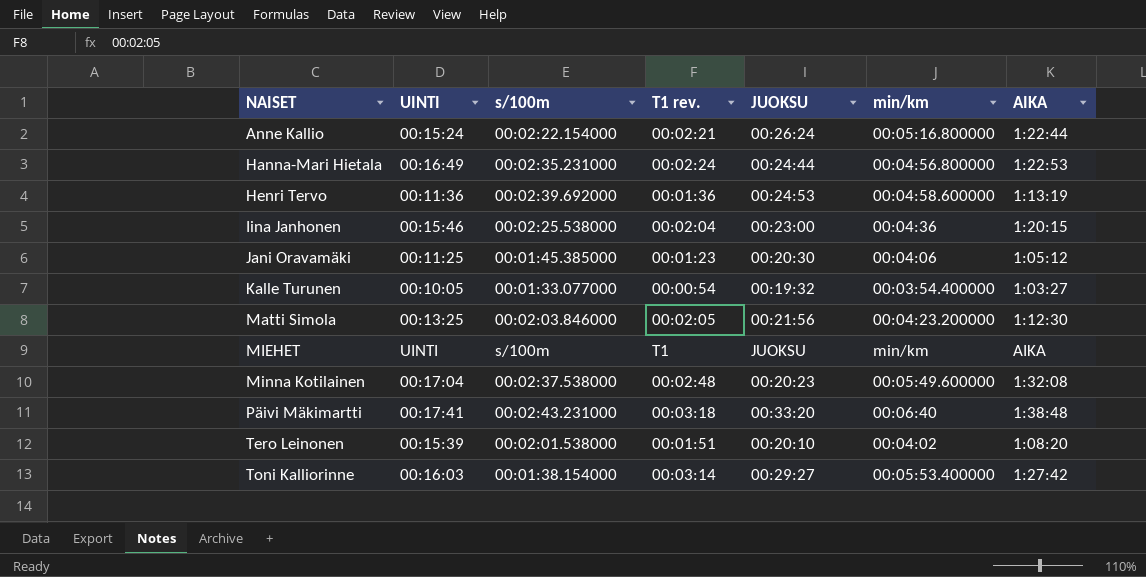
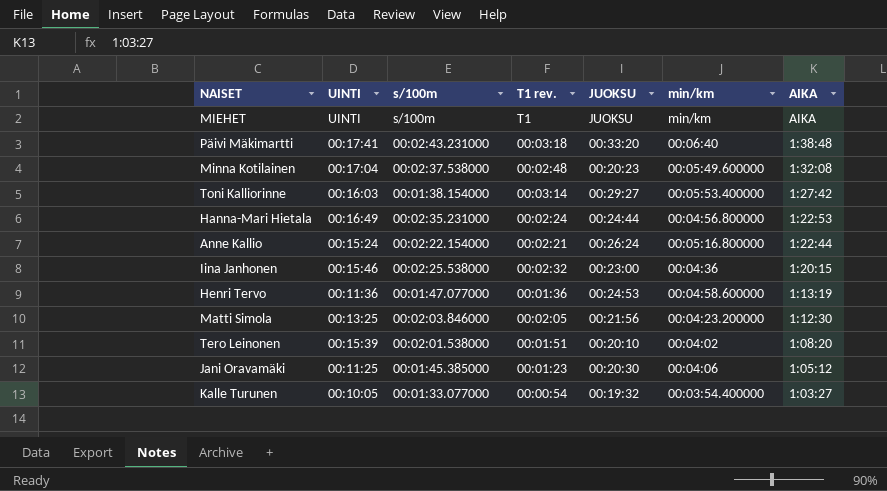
row order: NAISET ascending -> AIKA descending
Iina Janhonen | T1 rev.: 00:02:04 -> 00:02:32
Henri Tervo | s/100m: 00:02:39.692000 -> 00:01:47.077000

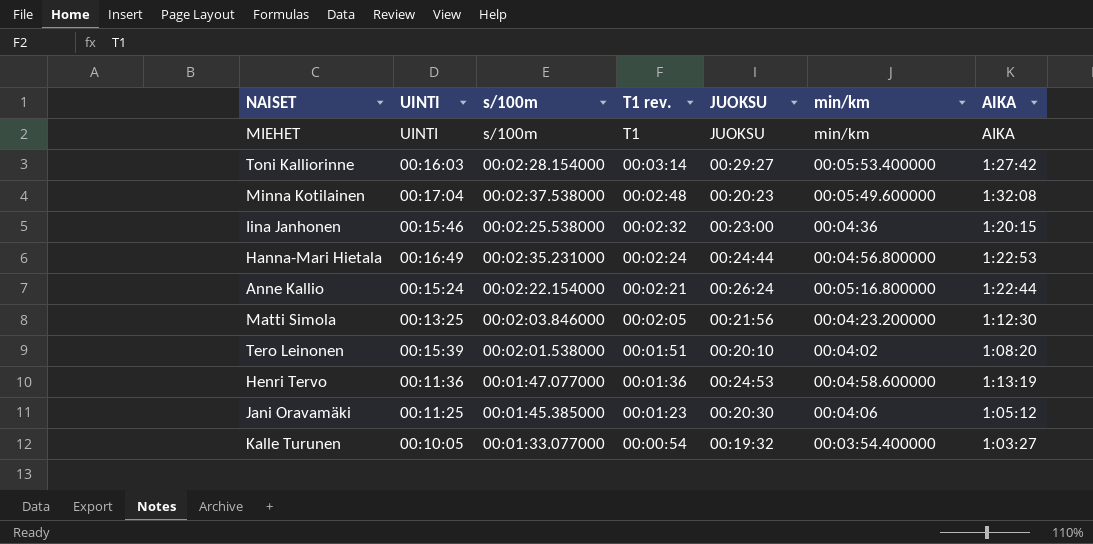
row order: AIKA descending -> T1 rev. descending
row Päivi Mäkimartti: 00:17:41 | 00:02:43.231000 | 00:03:18 | 00:33:20 | 00:06:40 | 1:38:48 -> none
Toni Kalliorinne | s/100m: 00:01:38.154000 -> 00:02:28.154000

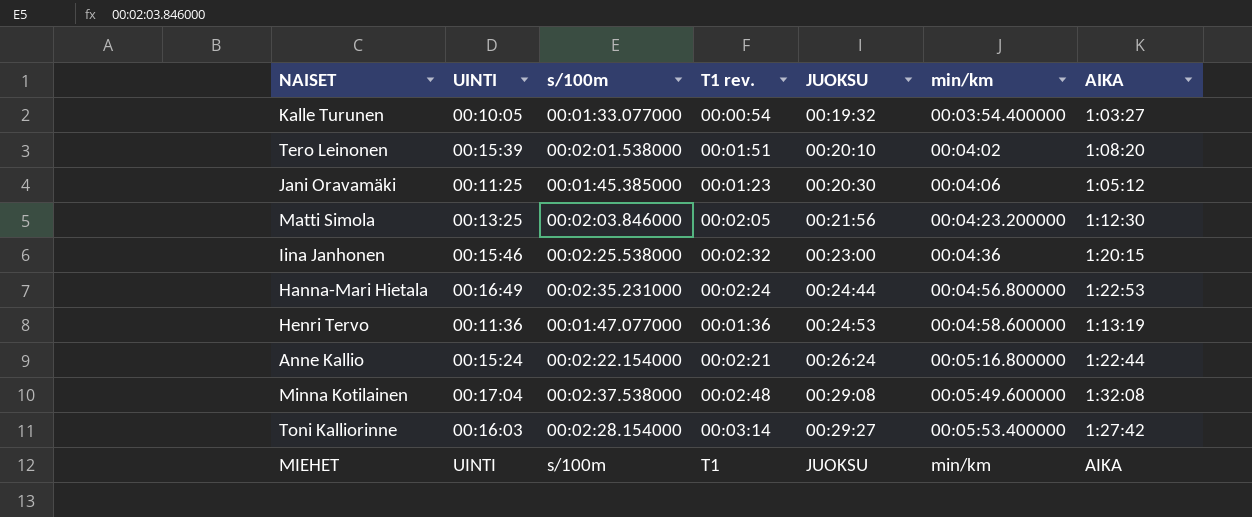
row order: T1 rev. descending -> JUOKSU ascending
Minna Kotilainen | JUOKSU: 00:20:23 -> 00:29:08

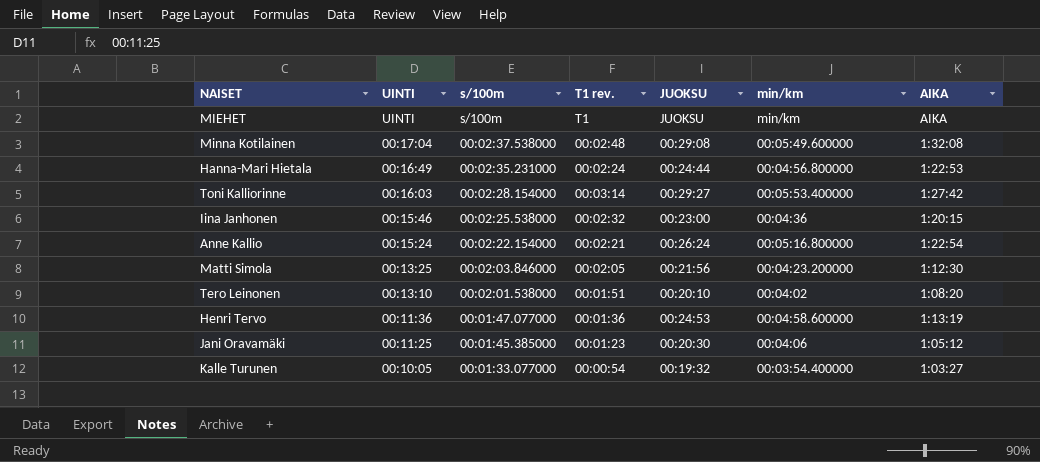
row order: JUOKSU ascending -> UINTI descending
Anne Kallio | AIKA: 1:22:44 -> 1:22:54
Tero Leinonen | UINTI: 00:15:39 -> 00:13:10

